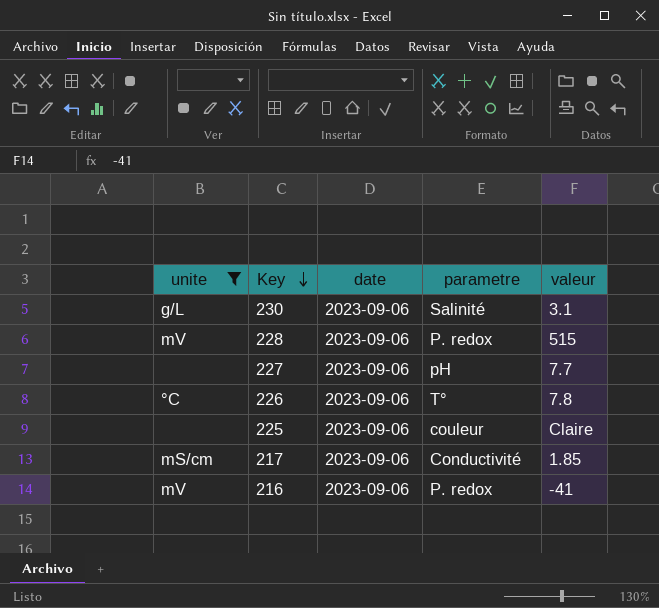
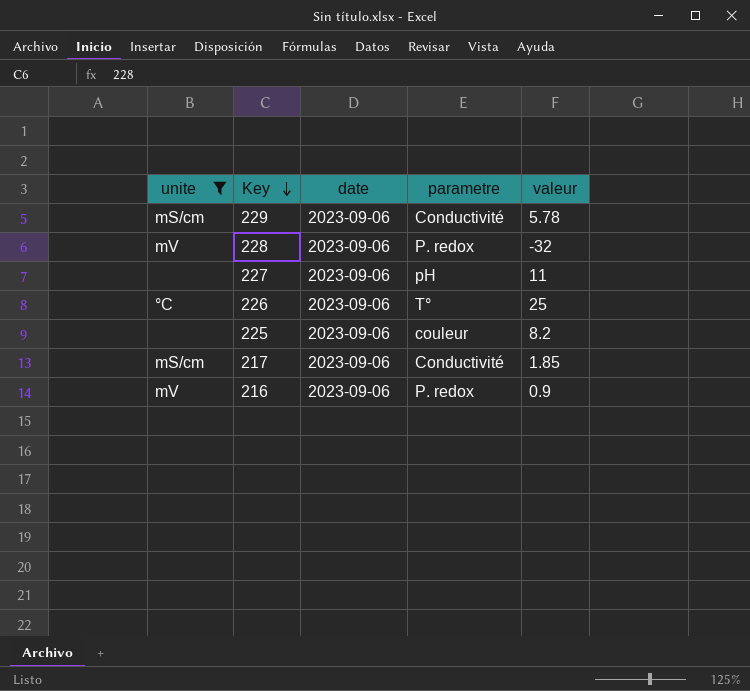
row 230: g/L | 2023-09-06 | Salinité | 3.1 -> none
row 229: none -> mS/cm | 2023-09-06 | Conductivité | 5.78
228 | valeur: 515 -> -32
227 | valeur: 7.7 -> 11
226 | valeur: 7.8 -> 25
225 | valeur: Claire -> 8.2
216 | valeur: -41 -> 0.9

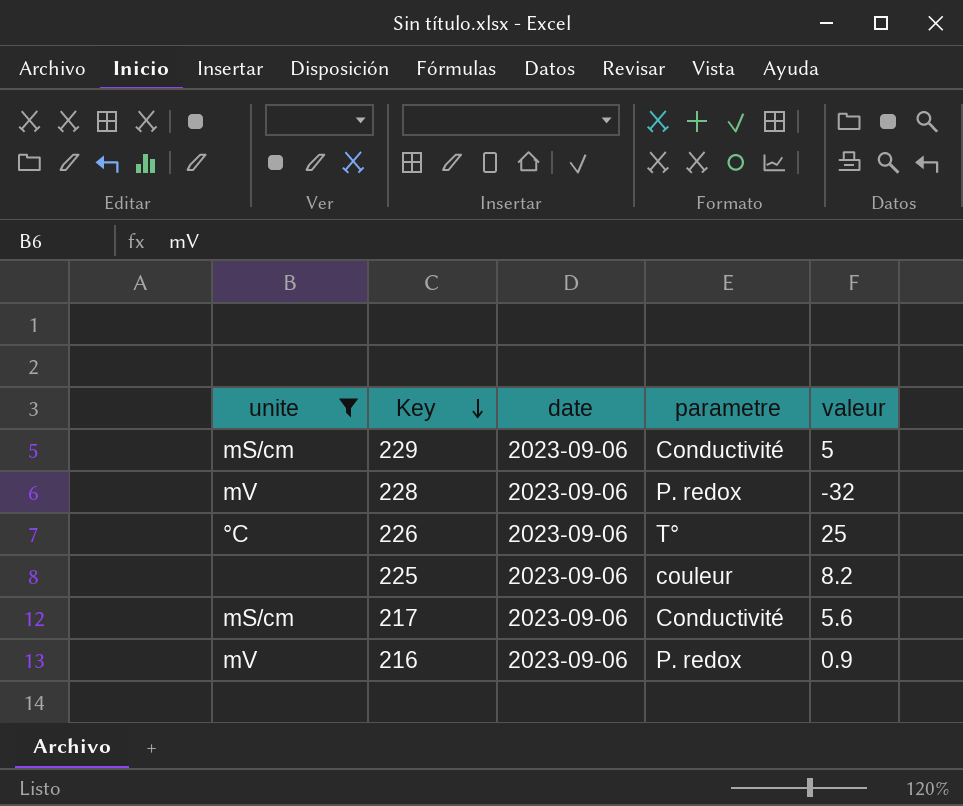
row 227: none | 2023-09-06 | pH | 11 -> none
229 | valeur: 5.78 -> 5
217 | valeur: 1.85 -> 5.6

